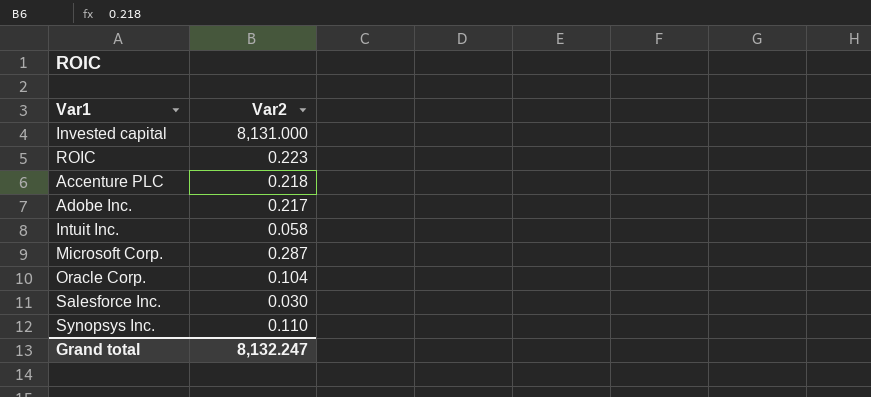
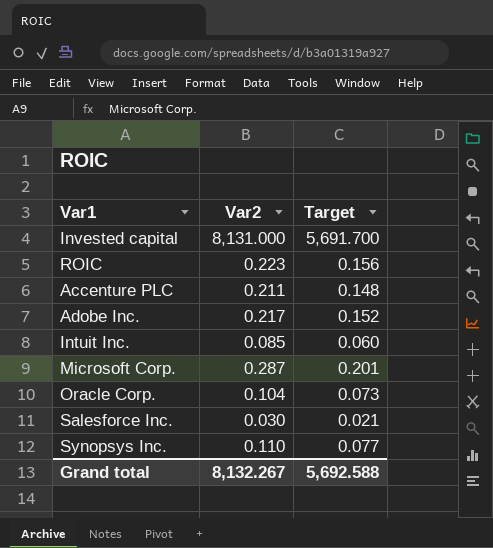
column Target | formula: none -> [Var2] * 0.7
Accenture PLC | Var2: 0.218 -> 0.211
Intuit Inc. | Var2: 0.058 -> 0.085
Grand total | Var2: 8,132.247 -> 8,132.267

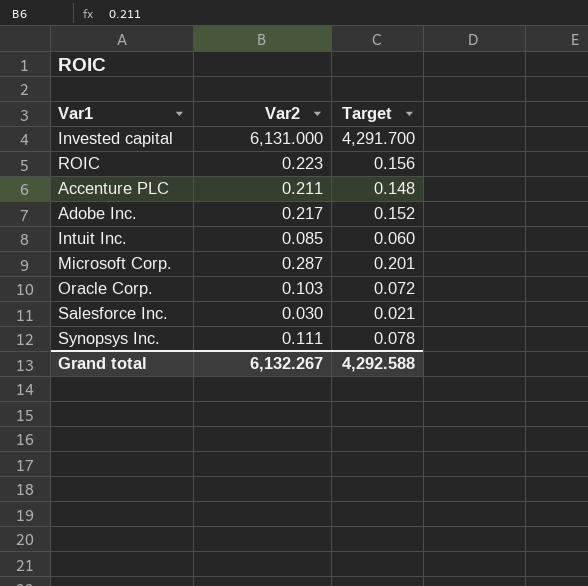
Invested capital | Var2: 8,131.000 -> 6,131.000
Invested capital | Target: 5,691.700 -> 4,291.700
Oracle Corp. | Var2: 0.104 -> 0.103
Oracle Corp. | Target: 0.073 -> 0.072
Synopsys Inc. | Var2: 0.110 -> 0.111
Synopsys Inc. | Target: 0.077 -> 0.078
Grand total | Var2: 8,132.267 -> 6,132.267
Grand total | Target: 5,692.588 -> 4,292.588

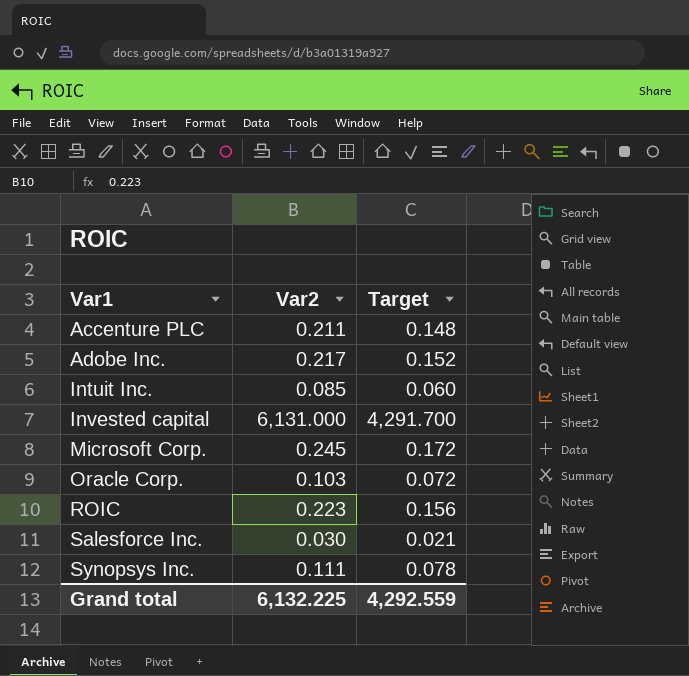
row order: none -> Var1 ascending
Microsoft Corp. | Var2: 0.287 -> 0.245
Microsoft Corp. | Target: 0.201 -> 0.172
Grand total | Var2: 6,132.267 -> 6,132.225
Grand total | Target: 4,292.588 -> 4,292.559

